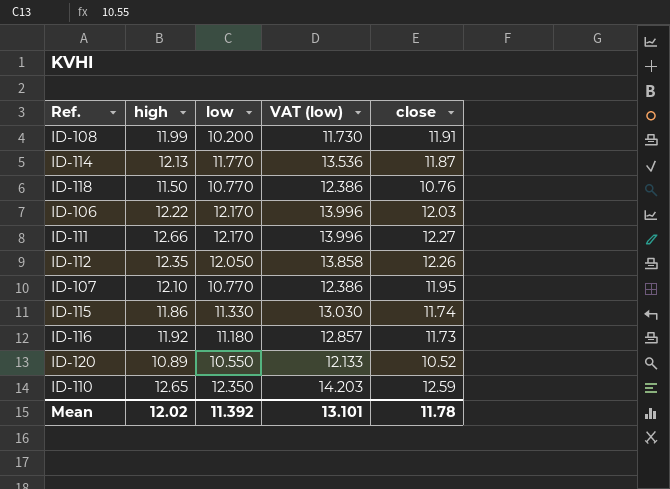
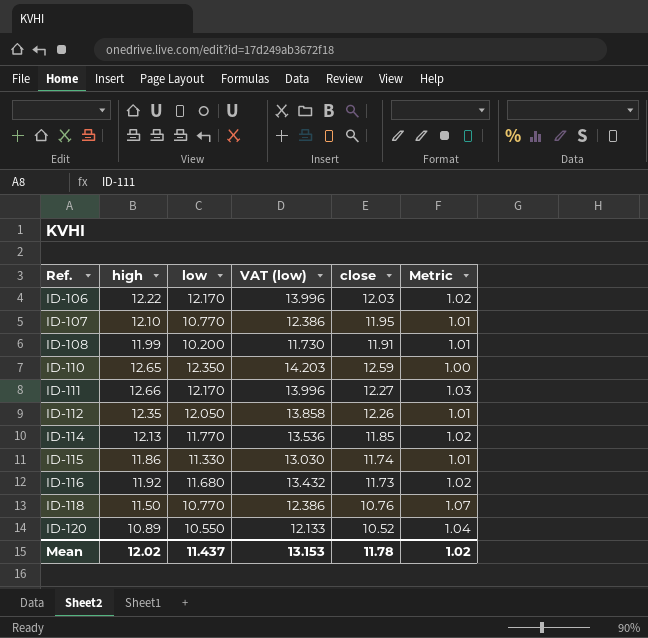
row order: none -> Ref. ascending
column Metric | formula: none -> [high] / [close]
ID-114 | close: 11.87 -> 11.85
ID-116 | low: 11.180 -> 11.680
ID-116 | VAT (low): 12.857 -> 13.432
Mean | low: 11.392 -> 11.437
Mean | VAT (low): 13.101 -> 13.153

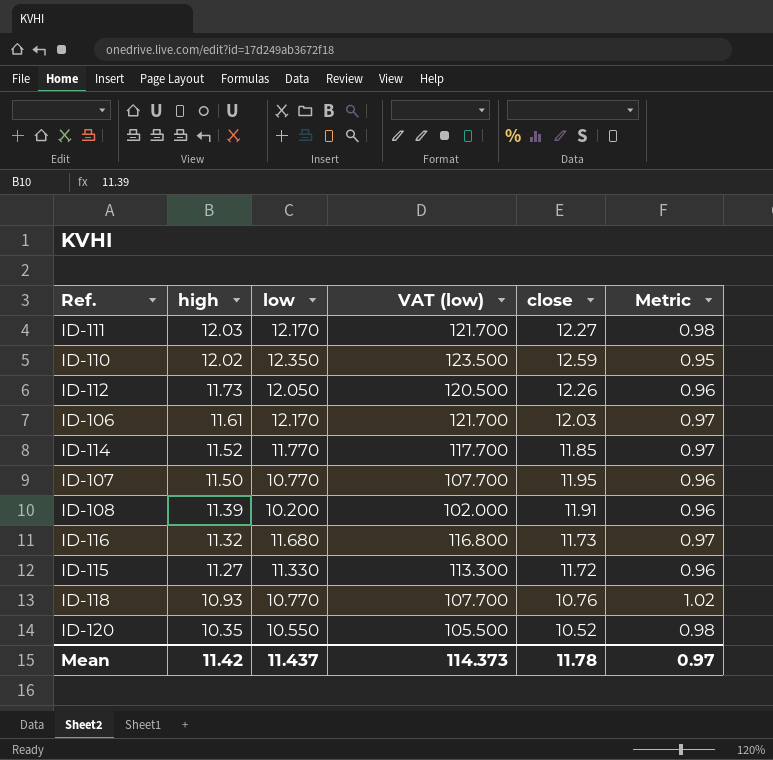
row order: Ref. ascending -> high descending
column VAT (low) | formula: [low] * 1.15 -> [low] * 10
ID-111 | high: 12.66 -> 12.03
ID-111 | Metric: 1.03 -> 0.98
ID-110 | high: 12.65 -> 12.02
ID-110 | Metric: 1.00 -> 0.95
ID-112 | high: 12.35 -> 11.73
ID-112 | Metric: 1.01 -> 0.96
ID-106 | high: 12.22 -> 11.61
ID-106 | Metric: 1.02 -> 0.97
ID-114 | high: 12.13 -> 11.52
ID-114 | Metric: 1.02 -> 0.97
ID-107 | high: 12.10 -> 11.50
ID-107 | Metric: 1.01 -> 0.96
ID-108 | high: 11.99 -> 11.39
ID-108 | Metric: 1.01 -> 0.96
ID-116 | high: 11.92 -> 11.32
ID-116 | Metric: 1.02 -> 0.97
ID-115 | high: 11.86 -> 11.27
ID-115 | close: 11.74 -> 11.72
ID-115 | Metric: 1.01 -> 0.96
ID-118 | high: 11.50 -> 10.93
ID-118 | Metric: 1.07 -> 1.02
ID-120 | high: 10.89 -> 10.35
ID-120 | Metric: 1.04 -> 0.98
Mean | high: 12.02 -> 11.42
Mean | VAT (low): 13.153 -> 114.373
Mean | Metric: 1.02 -> 0.97

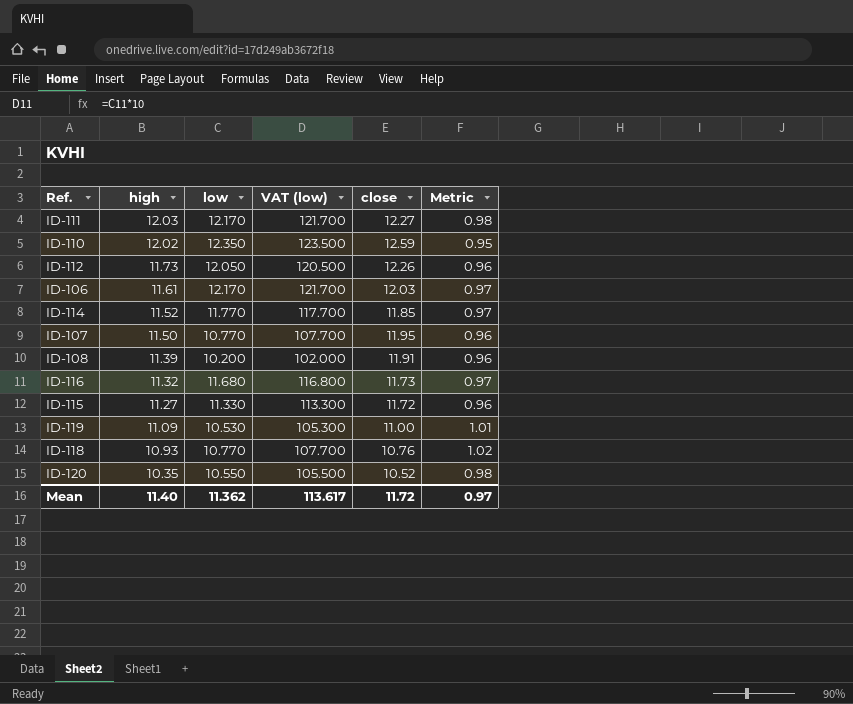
row ID-119: none -> 11.09 | 10.530 | 105.300 | 11.00 | 1.01
Mean | high: 11.42 -> 11.40
Mean | low: 11.437 -> 11.362
Mean | VAT (low): 114.373 -> 113.617
Mean | close: 11.78 -> 11.72

